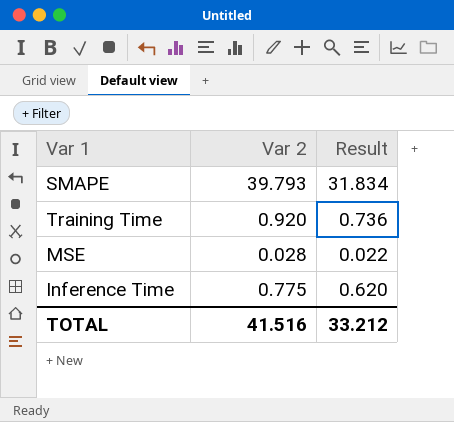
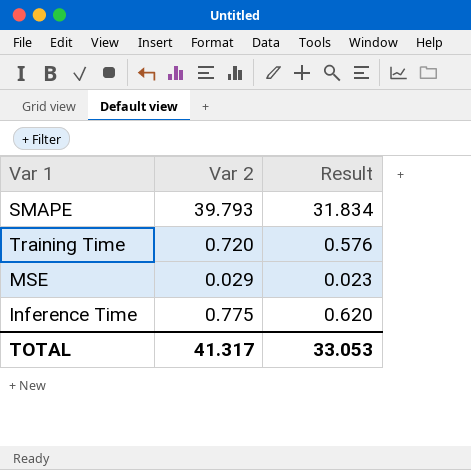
Training Time | Var 2: 0.920 -> 0.720
Training Time | Result: 0.736 -> 0.576
MSE | Var 2: 0.028 -> 0.029
MSE | Result: 0.022 -> 0.023
TOTAL | Var 2: 41.516 -> 41.317
TOTAL | Result: 33.212 -> 33.053

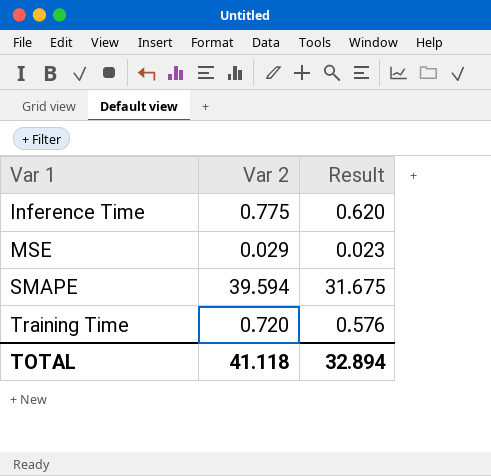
row order: none -> Var 1 ascending
SMAPE | Var 2: 39.793 -> 39.594
SMAPE | Result: 31.834 -> 31.675
TOTAL | Var 2: 41.317 -> 41.118
TOTAL | Result: 33.053 -> 32.894

